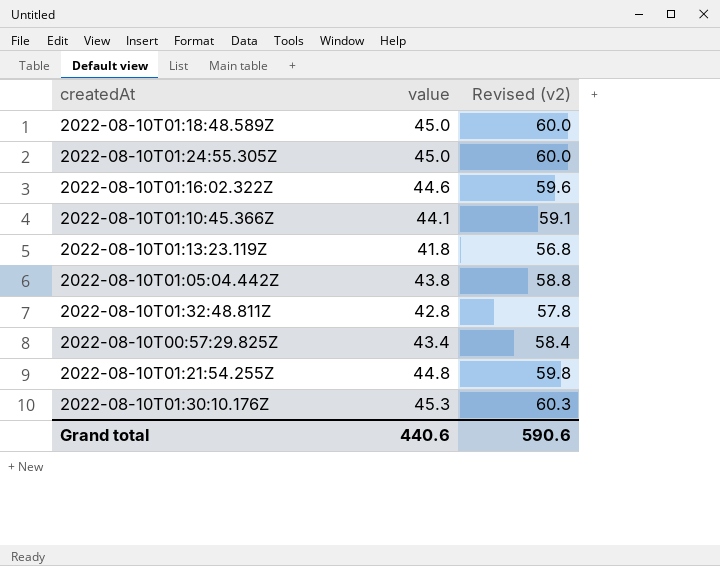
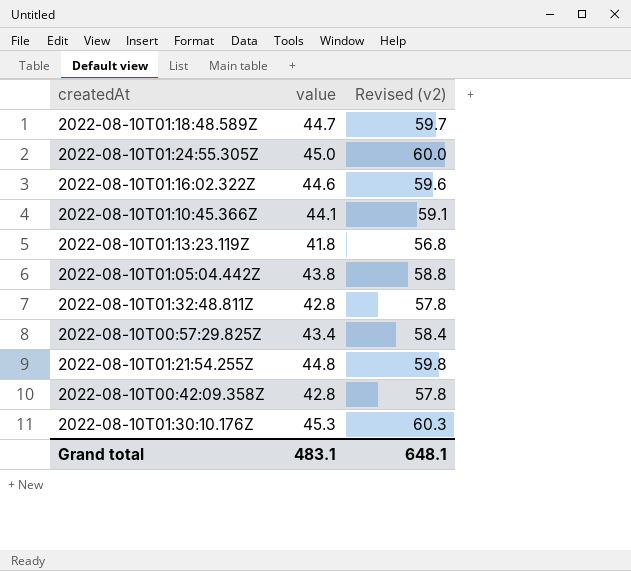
2022-08-10T01:18:48.589Z | value: 45.0 -> 44.7
2022-08-10T01:18:48.589Z | Revised (v2): 60.0 -> 59.7
row 2022-08-10T00:42:09.358Z: none -> 42.8 | 57.8
Grand total | value: 440.6 -> 483.1
Grand total | Revised (v2): 590.6 -> 648.1

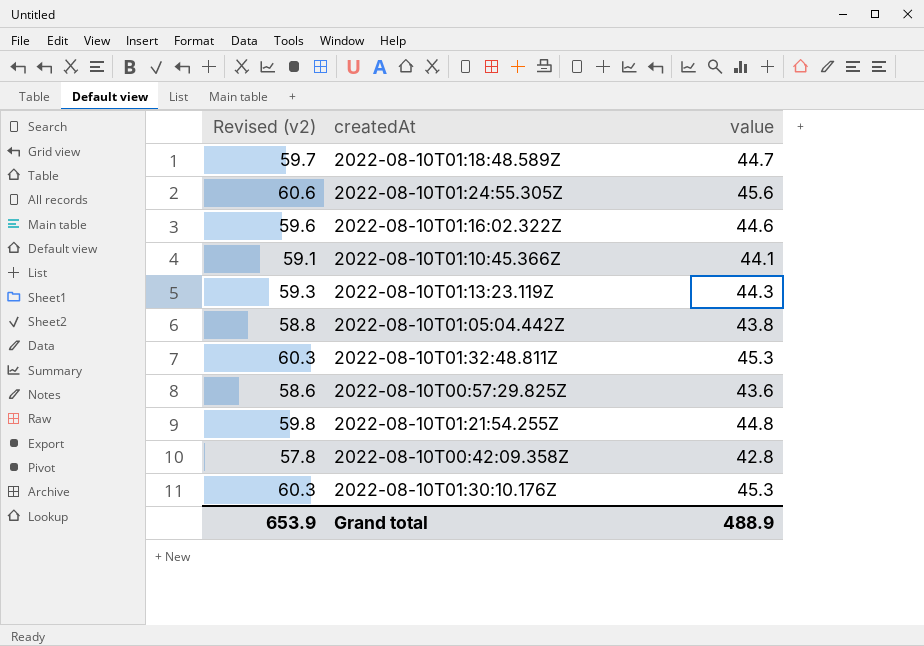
column Revised (v2) | position: 3 -> 1
2022-08-10T01:24:55.305Z | Revised (v2): 60.0 -> 60.6
2022-08-10T01:24:55.305Z | value: 45.0 -> 45.6
2022-08-10T01:13:23.119Z | Revised (v2): 56.8 -> 59.3
2022-08-10T01:13:23.119Z | value: 41.8 -> 44.3
2022-08-10T01:32:48.811Z | Revised (v2): 57.8 -> 60.3
2022-08-10T01:32:48.811Z | value: 42.8 -> 45.3
2022-08-10T00:57:29.825Z | Revised (v2): 58.4 -> 58.6
2022-08-10T00:57:29.825Z | value: 43.4 -> 43.6
Grand total | Revised (v2): 648.1 -> 653.9
Grand total | value: 483.1 -> 488.9

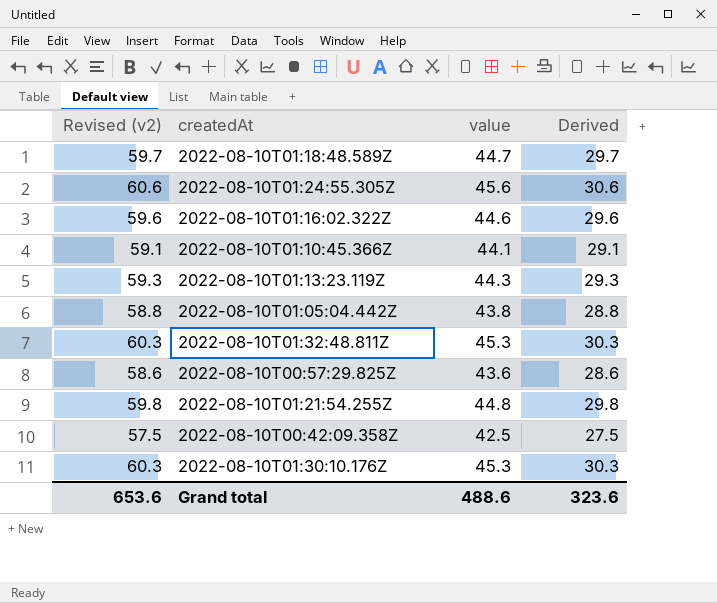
column Derived | formula: none -> [value] - 15
2022-08-10T00:42:09.358Z | Revised (v2): 57.8 -> 57.5
2022-08-10T00:42:09.358Z | value: 42.8 -> 42.5
Grand total | Revised (v2): 653.9 -> 653.6
Grand total | value: 488.9 -> 488.6

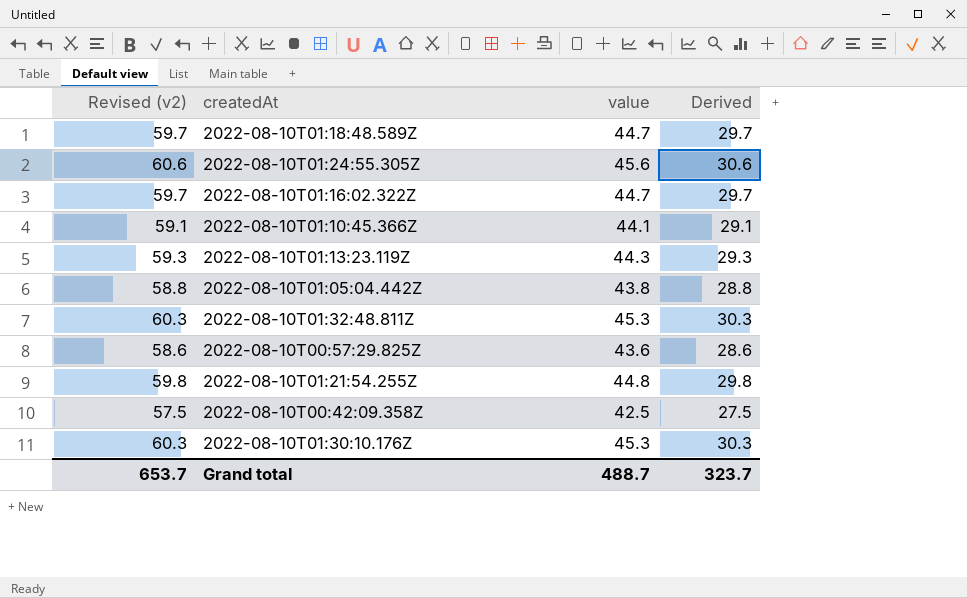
2022-08-10T01:16:02.322Z | Revised (v2): 59.6 -> 59.7
2022-08-10T01:16:02.322Z | value: 44.6 -> 44.7
2022-08-10T01:16:02.322Z | Derived: 29.6 -> 29.7
Grand total | Revised (v2): 653.6 -> 653.7
Grand total | value: 488.6 -> 488.7
Grand total | Derived: 323.6 -> 323.7

